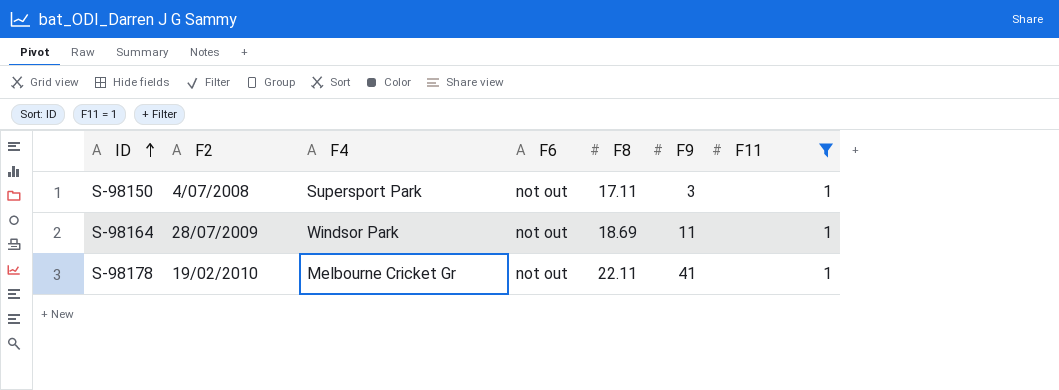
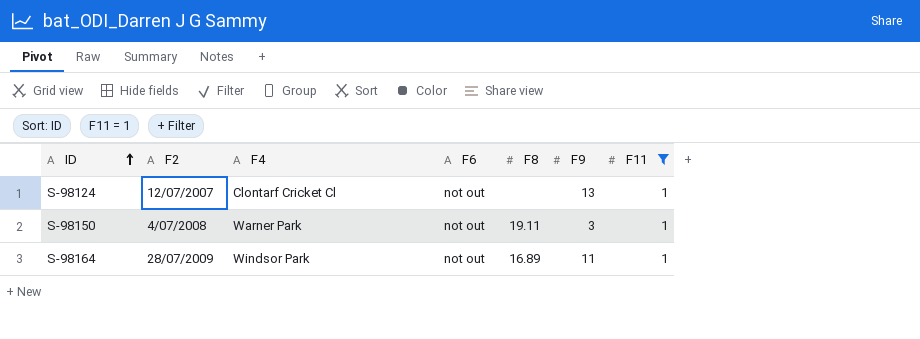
row S-98178: 19/02/2010 | Melbourne Cricket Gr | not out | 22.11 | 41 | 1 -> none
row S-98124: none -> 12/07/2007 | Clontarf Cricket Cl | not out | none | 13 | 1
S-98150 | F4: Supersport Park -> Warner Park
S-98150 | F8: 17.11 -> 19.11
S-98164 | F8: 18.69 -> 16.89

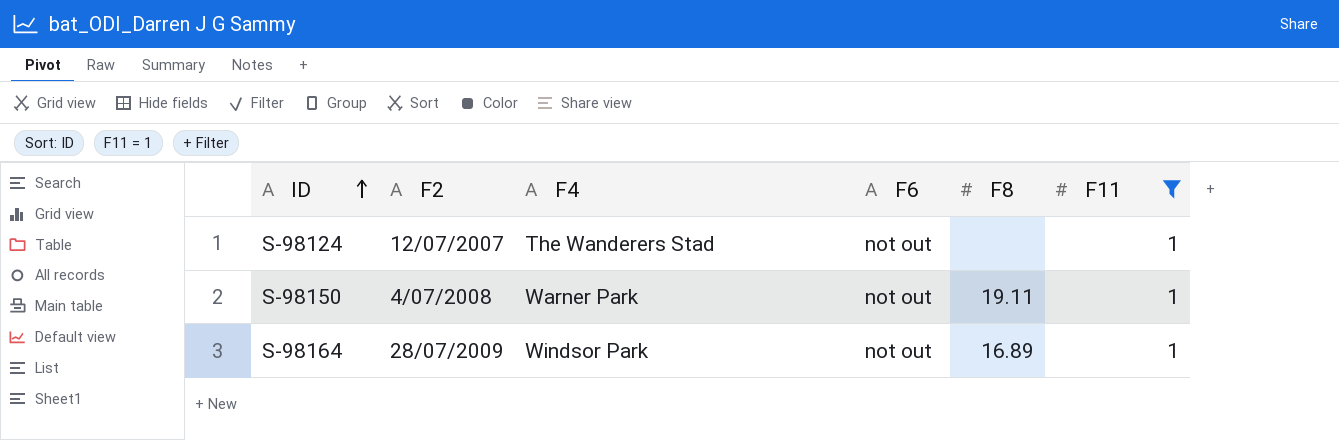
column F9 | position: 6 -> none
S-98124 | F4: Clontarf Cricket Cl -> The Wanderers Stad

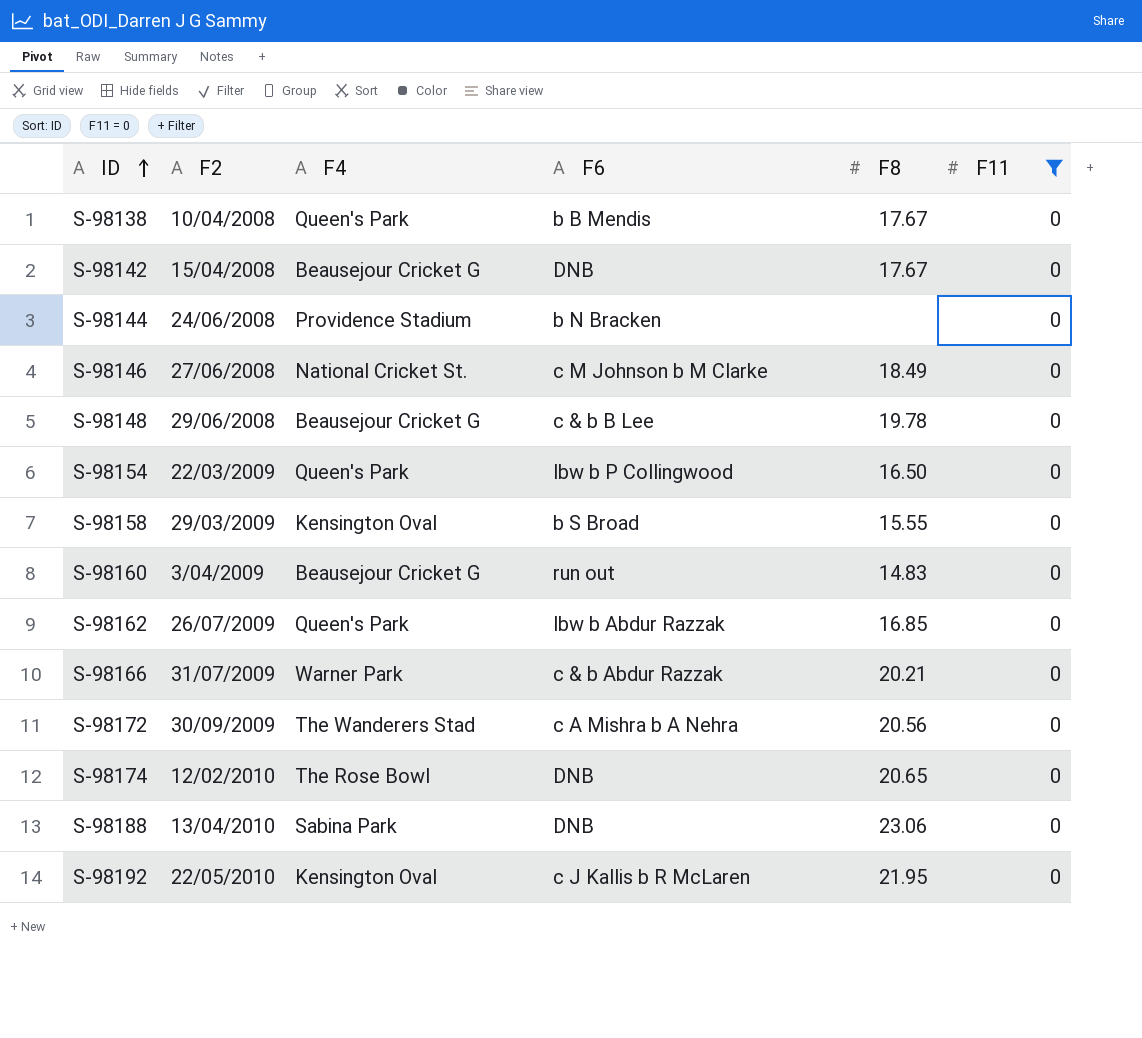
filter: F11 = 1 -> F11 = 0

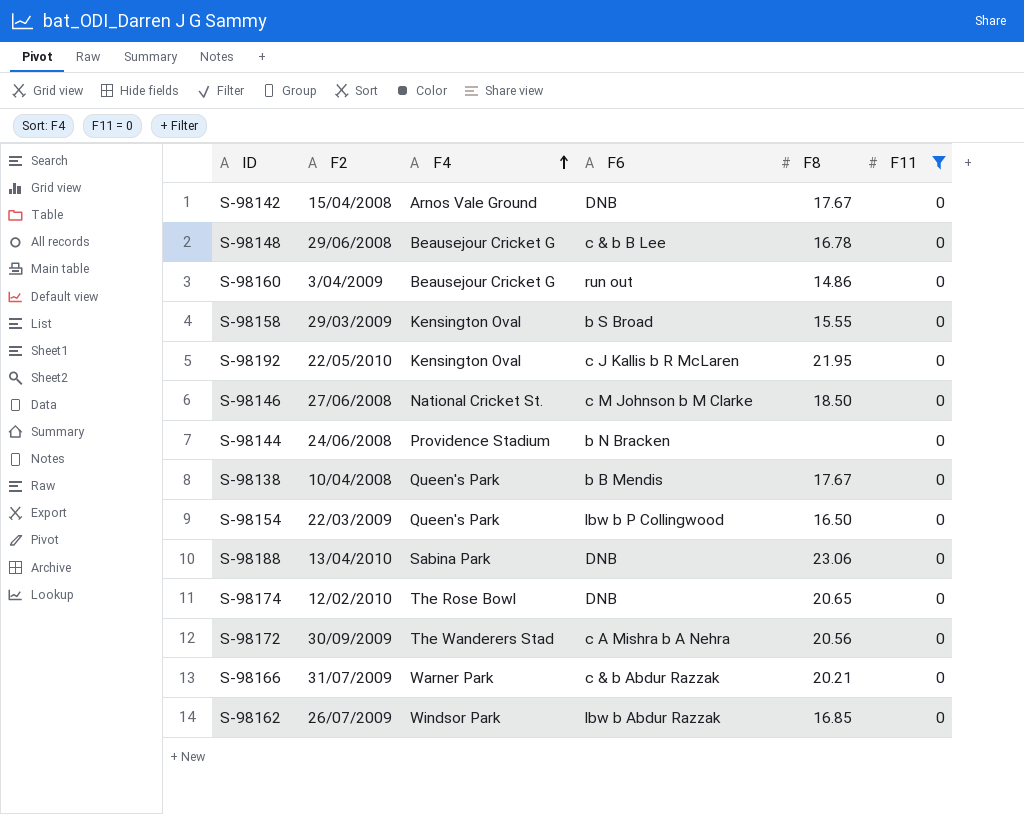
row order: ID ascending -> F4 ascending
S-98142 | F4: Beausejour Cricket G -> Arnos Vale Ground
S-98148 | F8: 19.78 -> 16.78
S-98160 | F8: 14.83 -> 14.86
S-98146 | F8: 18.49 -> 18.50
S-98162 | F4: Queen's Park -> Windsor Park

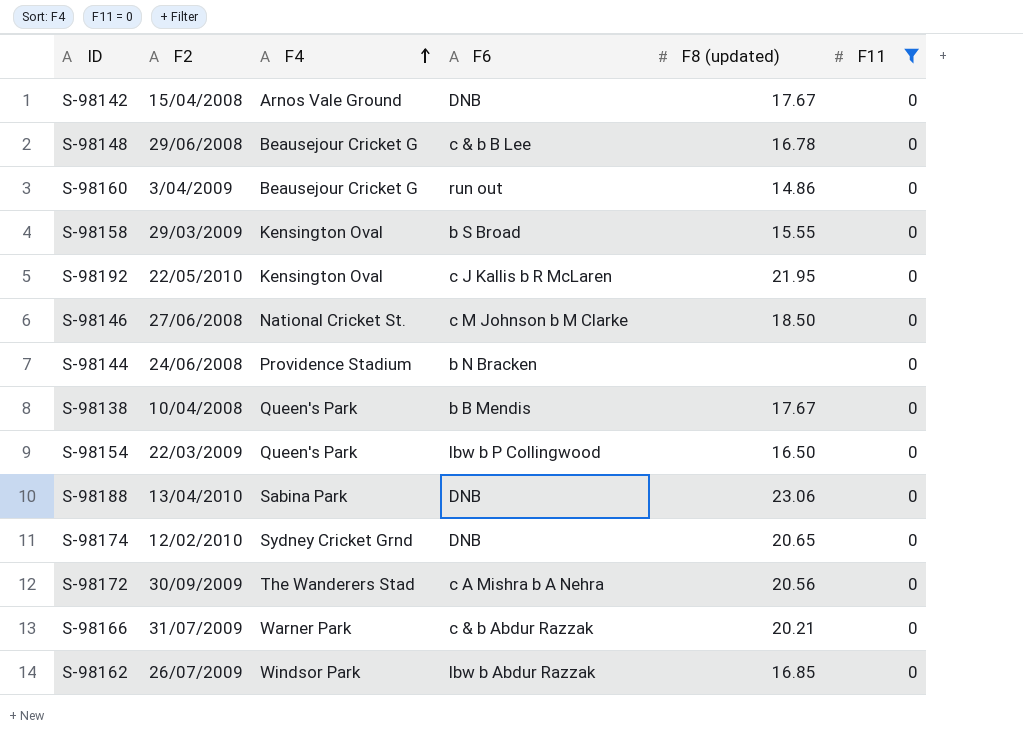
column name: F8 -> F8 (updated)
S-98174 | F4: The Rose Bowl -> Sydney Cricket Grnd

